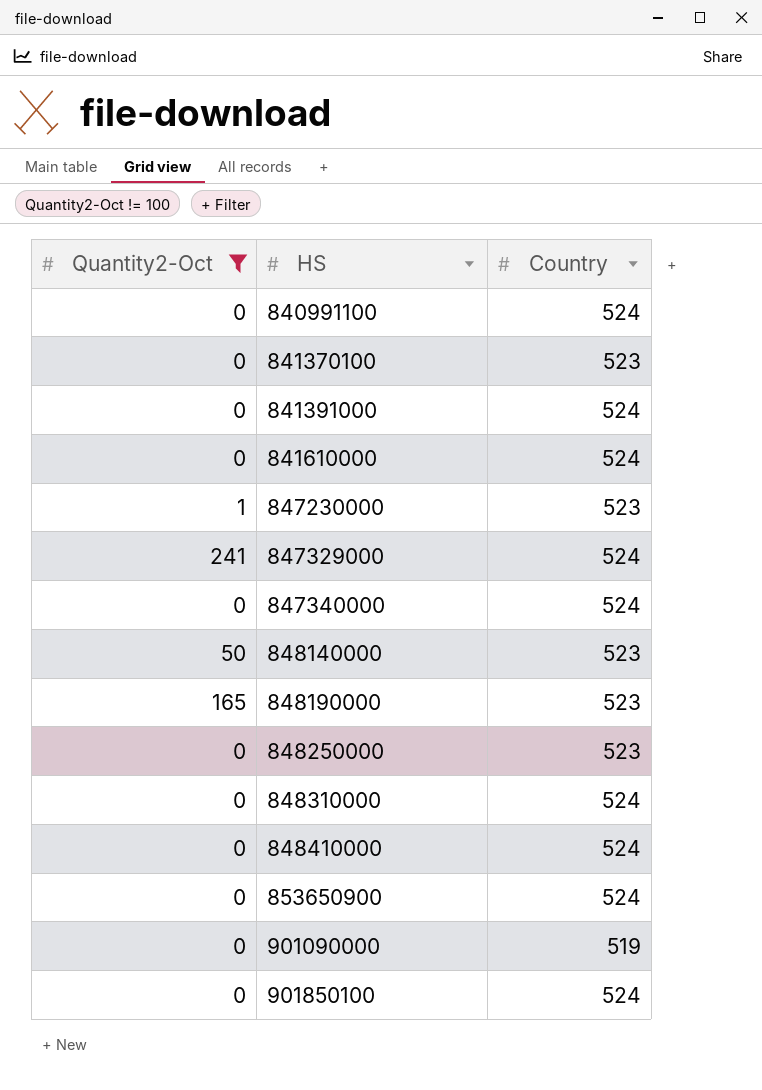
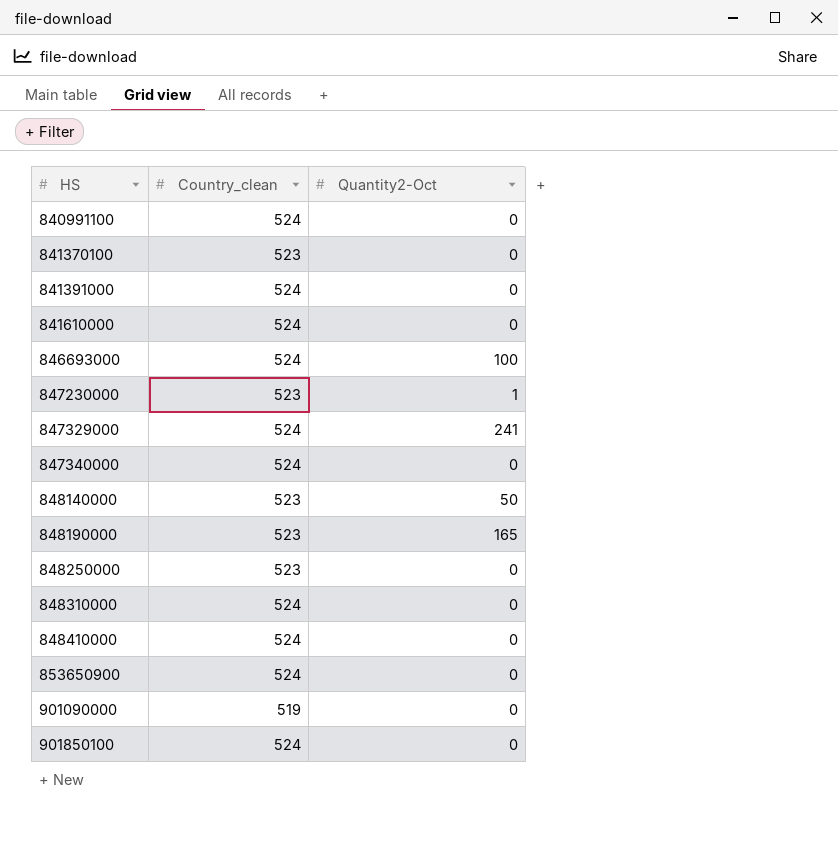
filter: Quantity2-Oct != 100 -> none
column name: Country -> Country_clean
column Quantity2-Oct | position: 1 -> 3

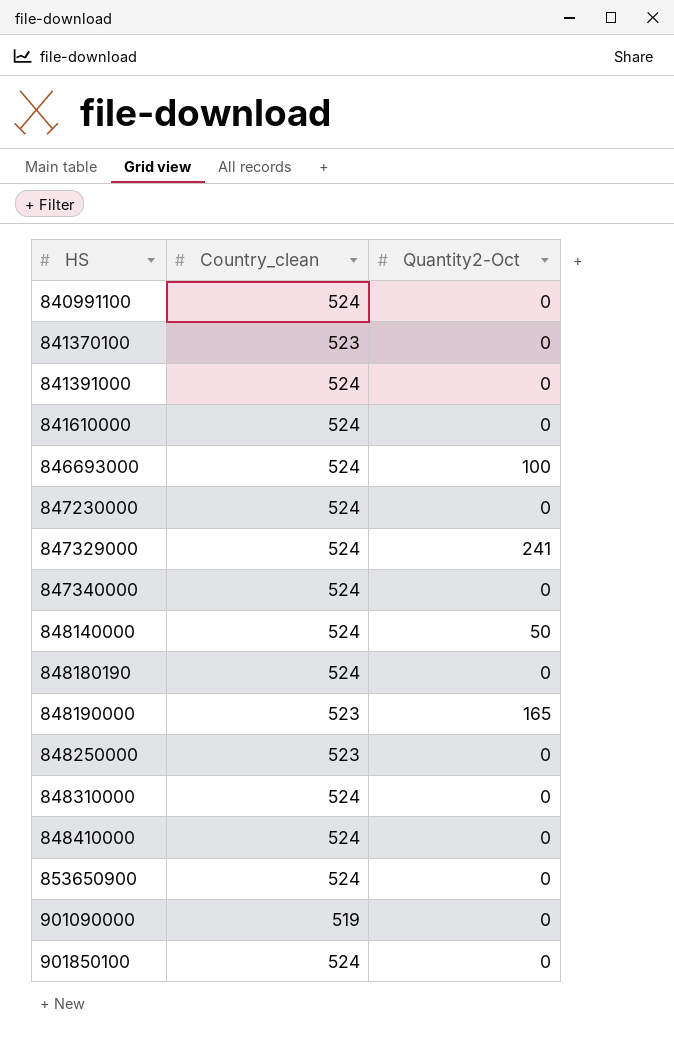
847230000 | Country_clean: 523 -> 524
847230000 | Quantity2-Oct: 1 -> 0
848140000 | Country_clean: 523 -> 524
row 848180190: none -> 524 | 0

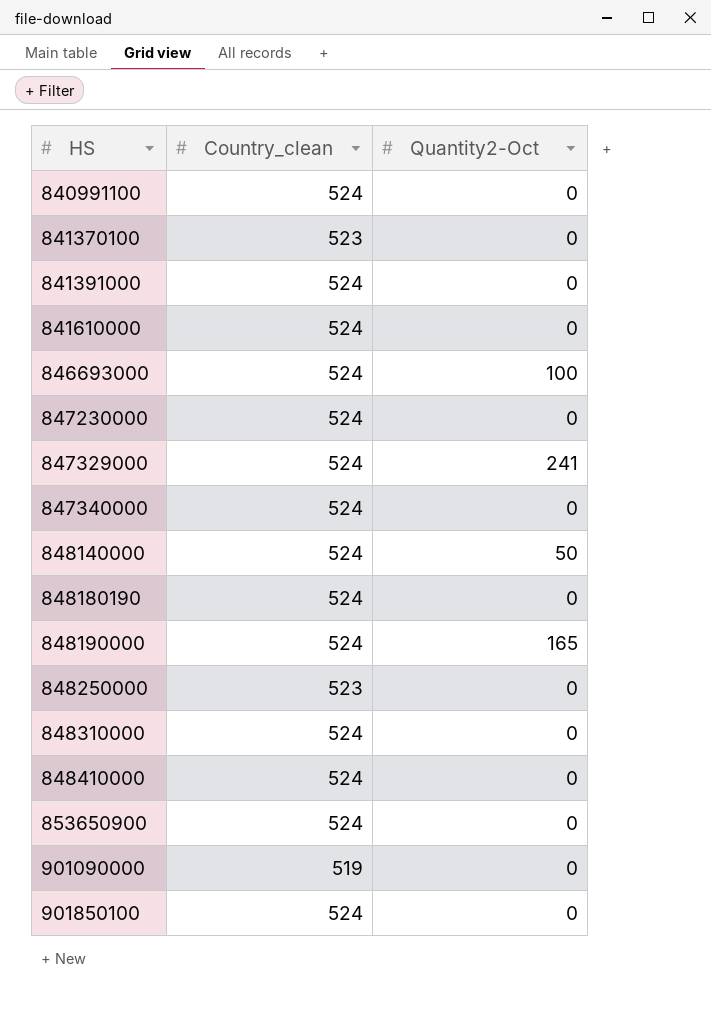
848190000 | Country_clean: 523 -> 524

